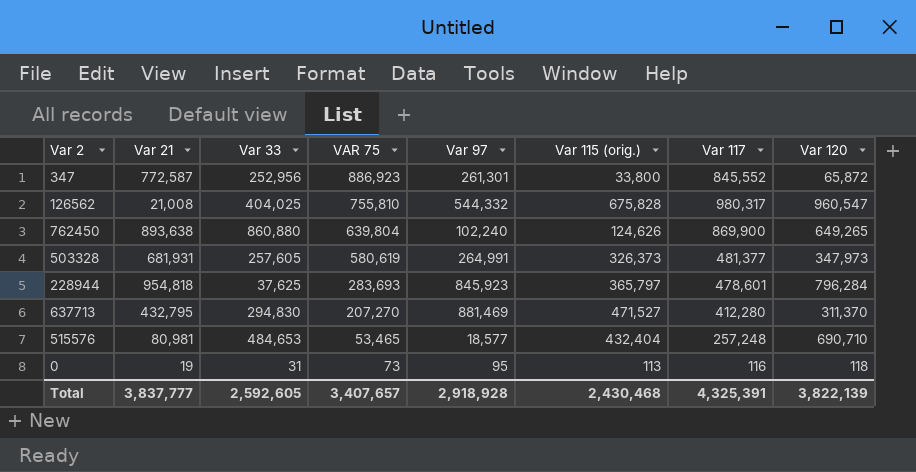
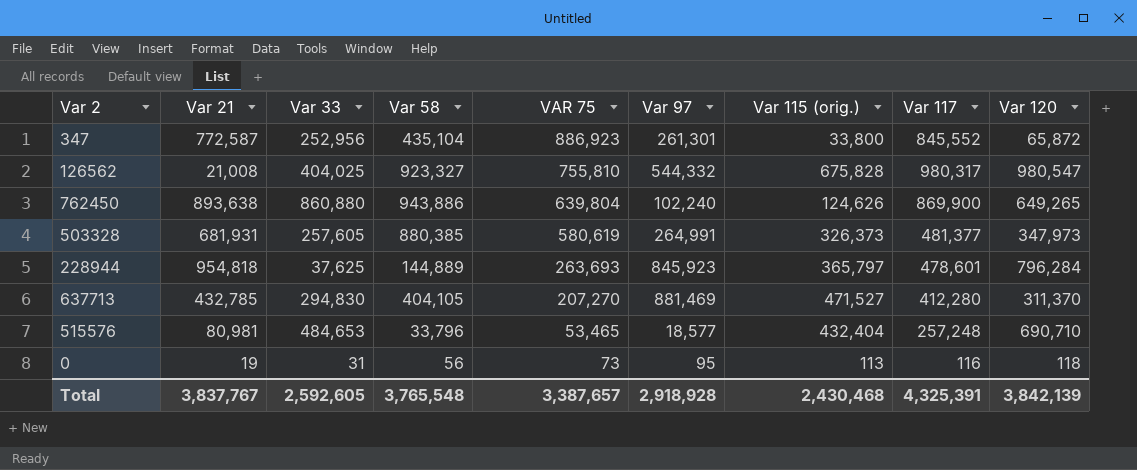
column Var 58 | position: none -> 4
126562 | Var 120: 960,547 -> 980,547
228944 | VAR 75: 283,693 -> 263,693
637713 | Var 21: 432,795 -> 432,785
Total | Var 21: 3,837,777 -> 3,837,767
Total | VAR 75: 3,407,657 -> 3,387,657
Total | Var 120: 3,822,139 -> 3,842,139

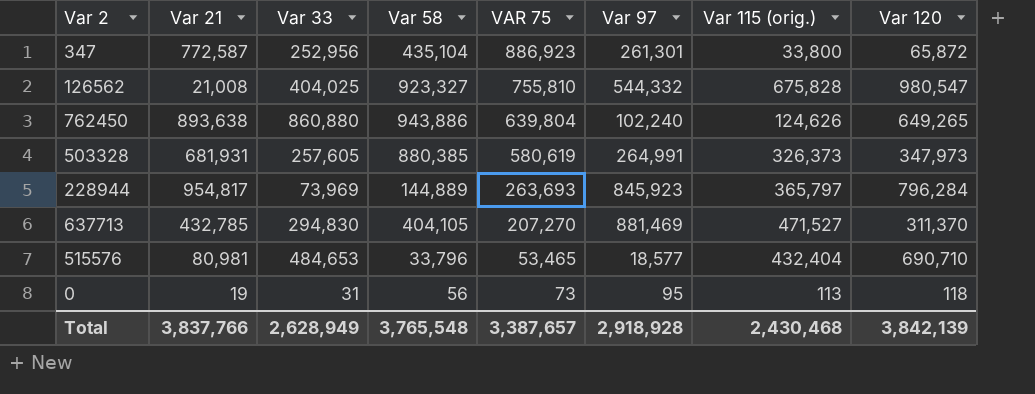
column Var 117 | position: 8 -> none
228944 | Var 21: 954,818 -> 954,817
228944 | Var 33: 37,625 -> 73,969
Total | Var 21: 3,837,767 -> 3,837,766
Total | Var 33: 2,592,605 -> 2,628,949

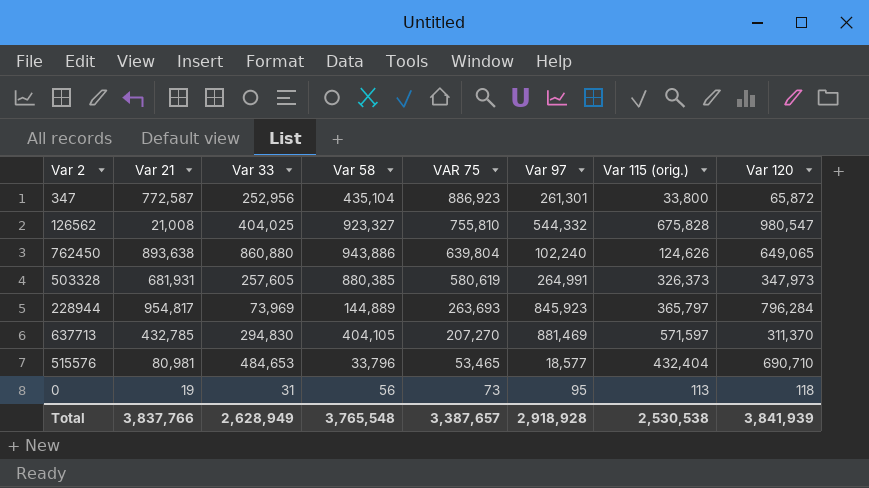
762450 | Var 120: 649,265 -> 649,065
637713 | Var 115 (orig.): 471,527 -> 571,597
Total | Var 115 (orig.): 2,430,468 -> 2,530,538
Total | Var 120: 3,842,139 -> 3,841,939

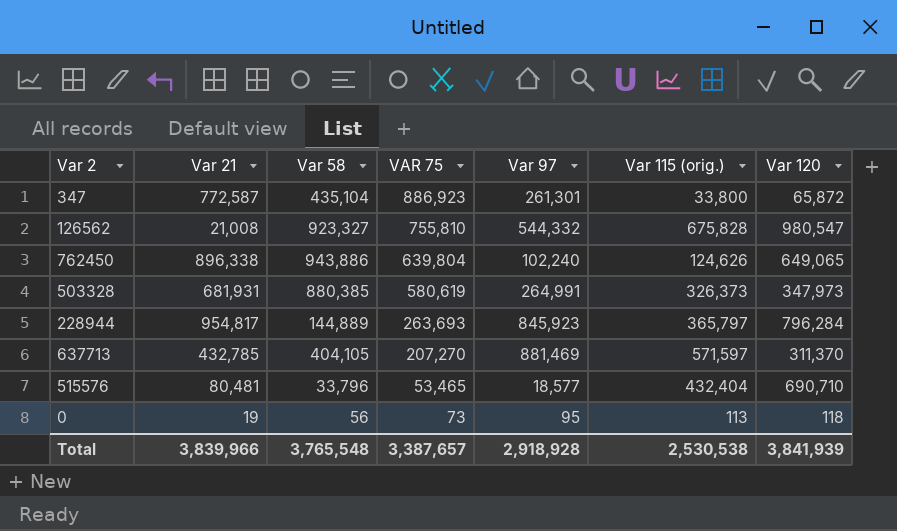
column Var 33 | position: 3 -> none
762450 | Var 21: 893,638 -> 896,338
515576 | Var 21: 80,981 -> 80,481
Total | Var 21: 3,837,766 -> 3,839,966

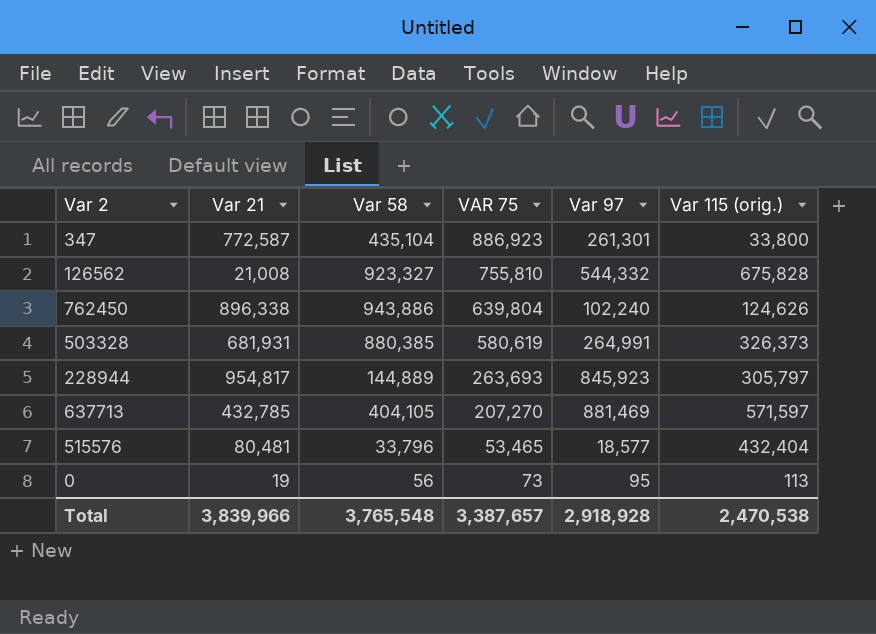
column Var 120 | position: 7 -> none
228944 | Var 115 (orig.): 365,797 -> 305,797
Total | Var 115 (orig.): 2,530,538 -> 2,470,538

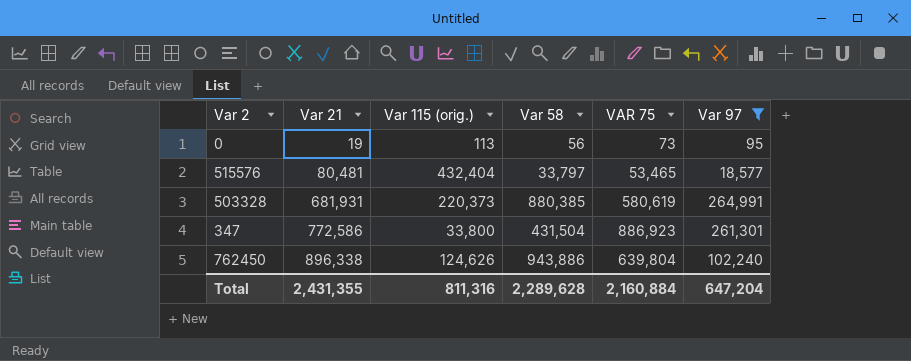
filter: none -> Var 97 <= 264,991
row order: VAR 75 descending -> Var 21 ascending
column Var 115 (orig.) | position: 6 -> 3
515576 | Var 58: 33,796 -> 33,797
503328 | Var 115 (orig.): 326,373 -> 220,373
347 | Var 21: 772,587 -> 772,586
347 | Var 58: 435,104 -> 431,504
Total | Var 21: 3,839,966 -> 2,431,355
Total | Var 115 (orig.): 2,470,538 -> 811,316
Total | Var 58: 3,765,548 -> 2,289,628
Total | VAR 75: 3,387,657 -> 2,160,884
Total | Var 97: 2,918,928 -> 647,204

